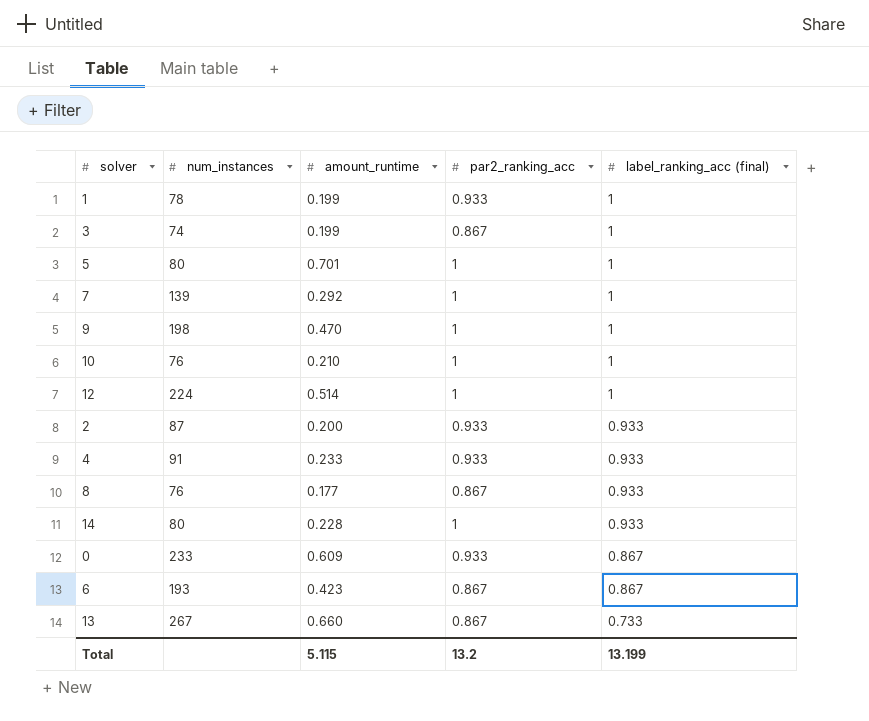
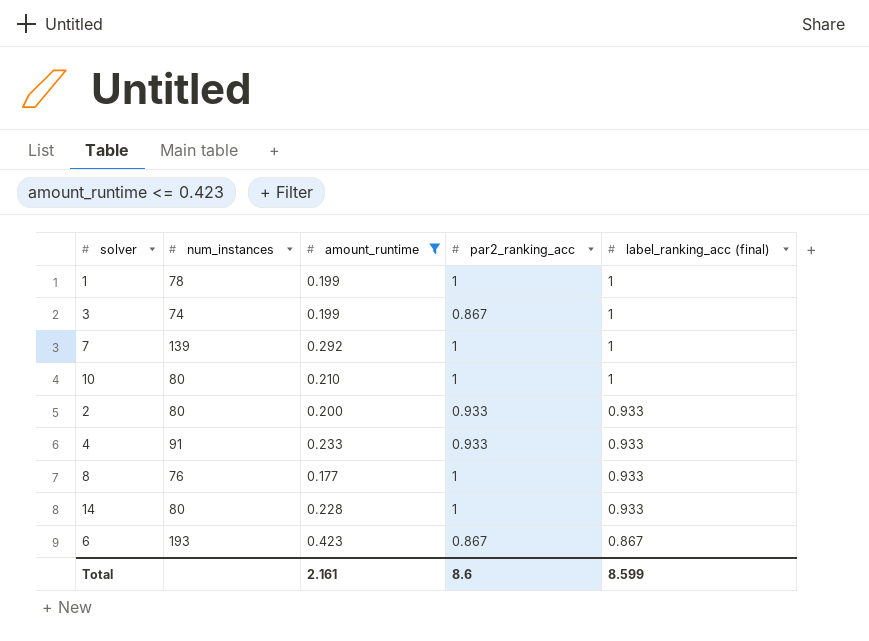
filter: none -> amount_runtime <= 0.423
1 | par2_ranking_acc: 0.933 -> 1
10 | num_instances: 76 -> 80
2 | num_instances: 87 -> 80
8 | par2_ranking_acc: 0.867 -> 1
Total | amount_runtime: 5.115 -> 2.161
Total | par2_ranking_acc: 13.2 -> 8.6
Total | label_ranking_acc (final): 13.199 -> 8.599

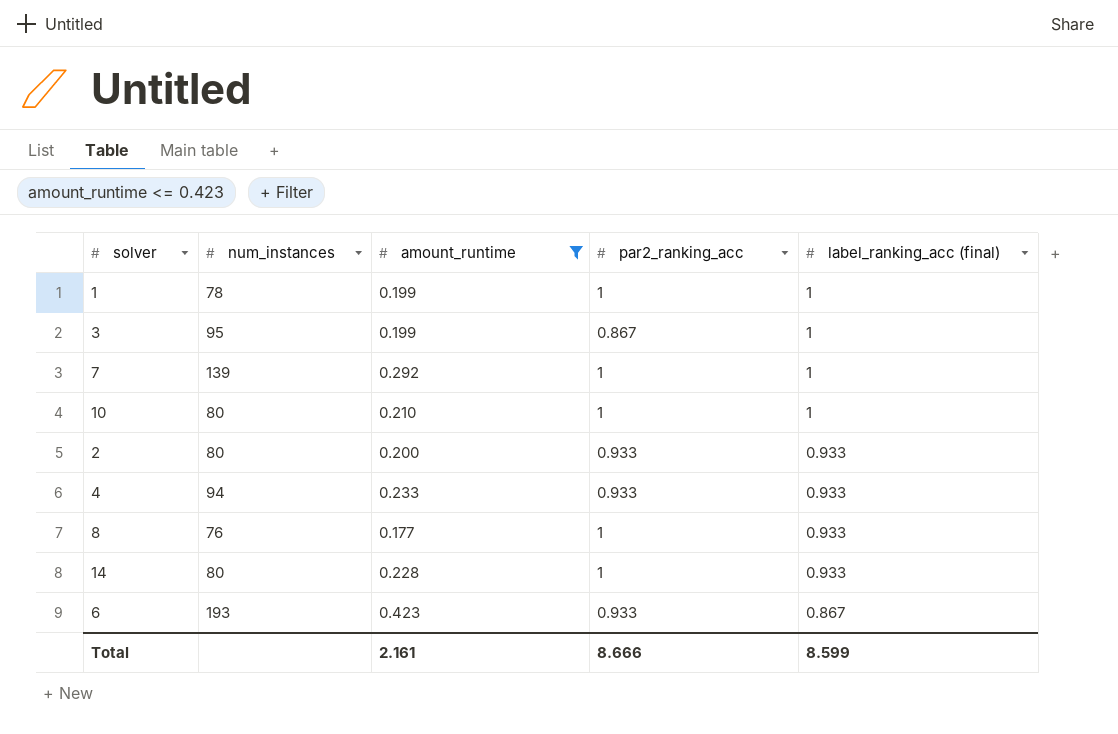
3 | num_instances: 74 -> 95
4 | num_instances: 91 -> 94
6 | par2_ranking_acc: 0.867 -> 0.933
Total | par2_ranking_acc: 8.6 -> 8.666

